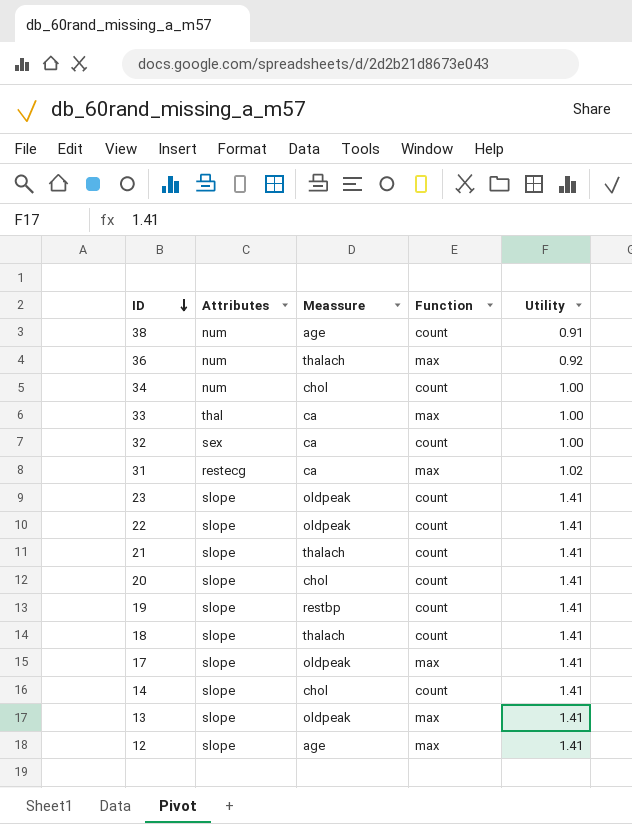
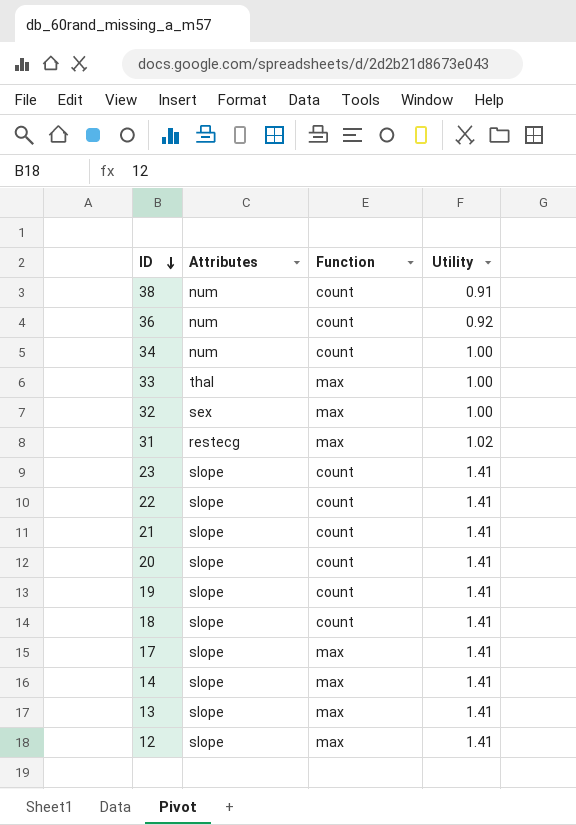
column Meassure | position: 3 -> none
36 | Function: max -> count
32 | Function: count -> max
14 | Function: count -> max

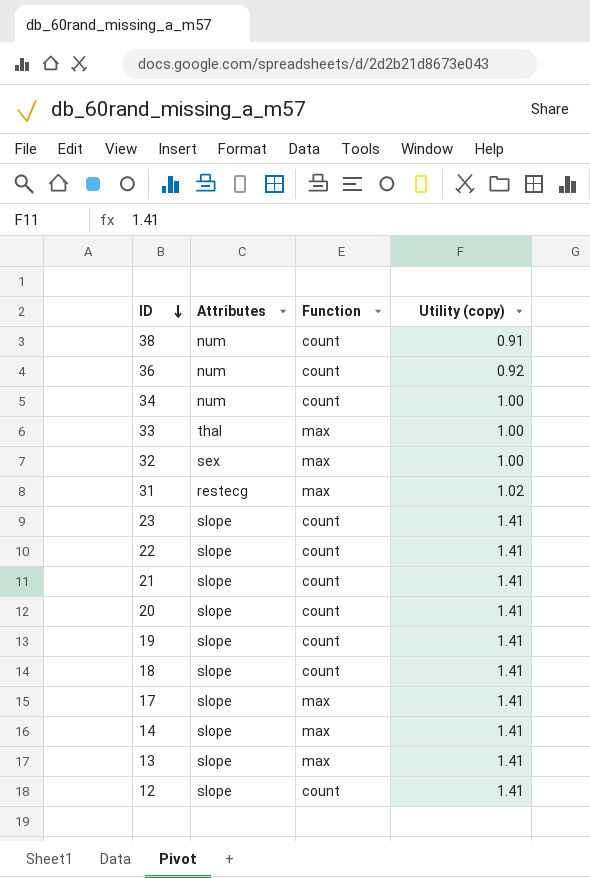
column name: Utility -> Utility (copy)
12 | Function: max -> count

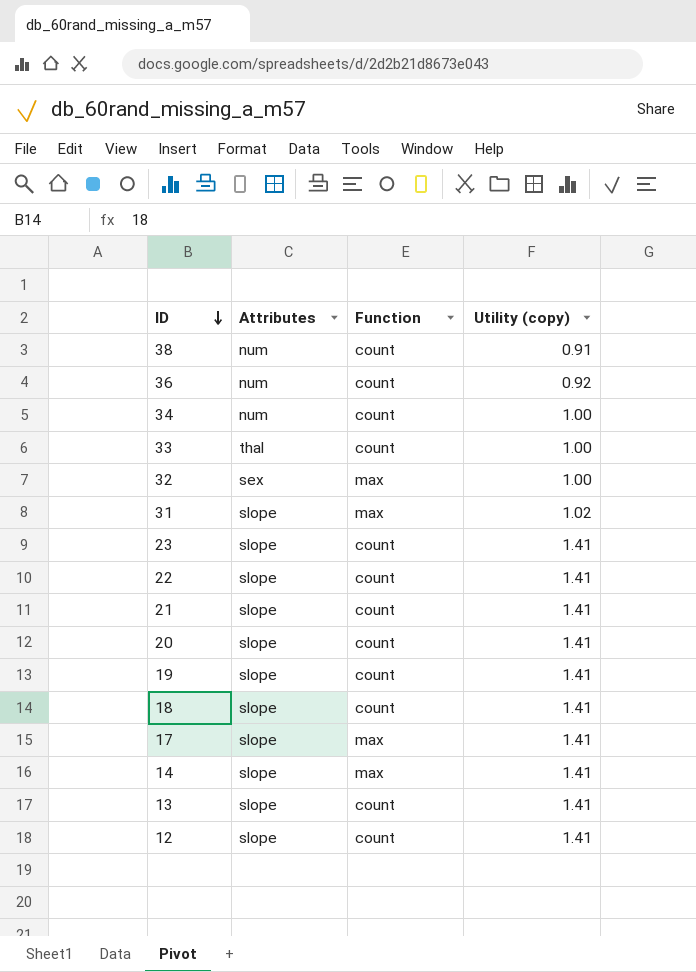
33 | Function: max -> count
31 | Attributes: restecg -> slope
13 | Function: max -> count

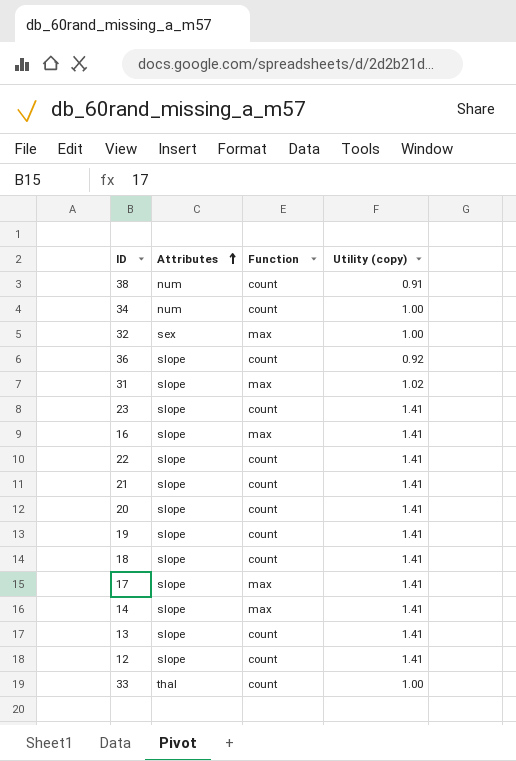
row order: ID descending -> Attributes ascending
36 | Attributes: num -> slope
row 16: none -> slope | max | 1.41

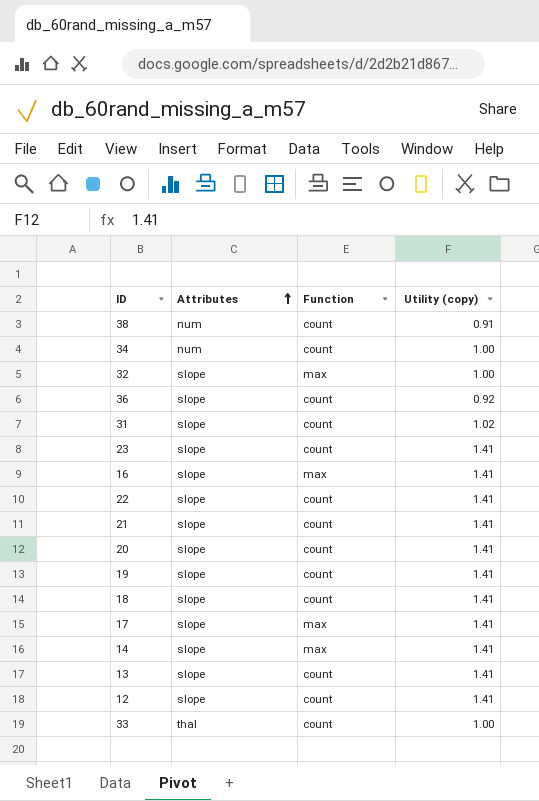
32 | Attributes: sex -> slope
31 | Function: max -> count

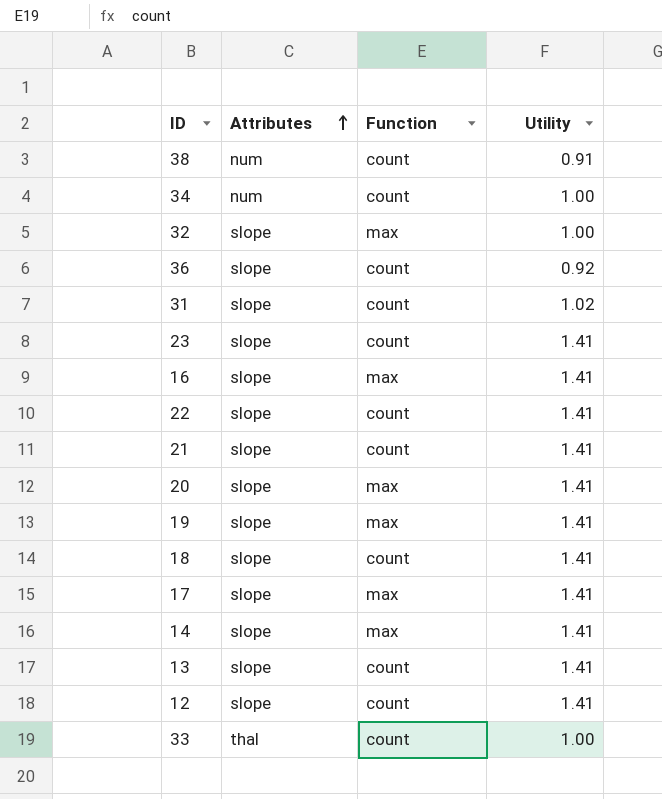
column name: Utility (copy) -> Utility
20 | Function: count -> max
19 | Function: count -> max

